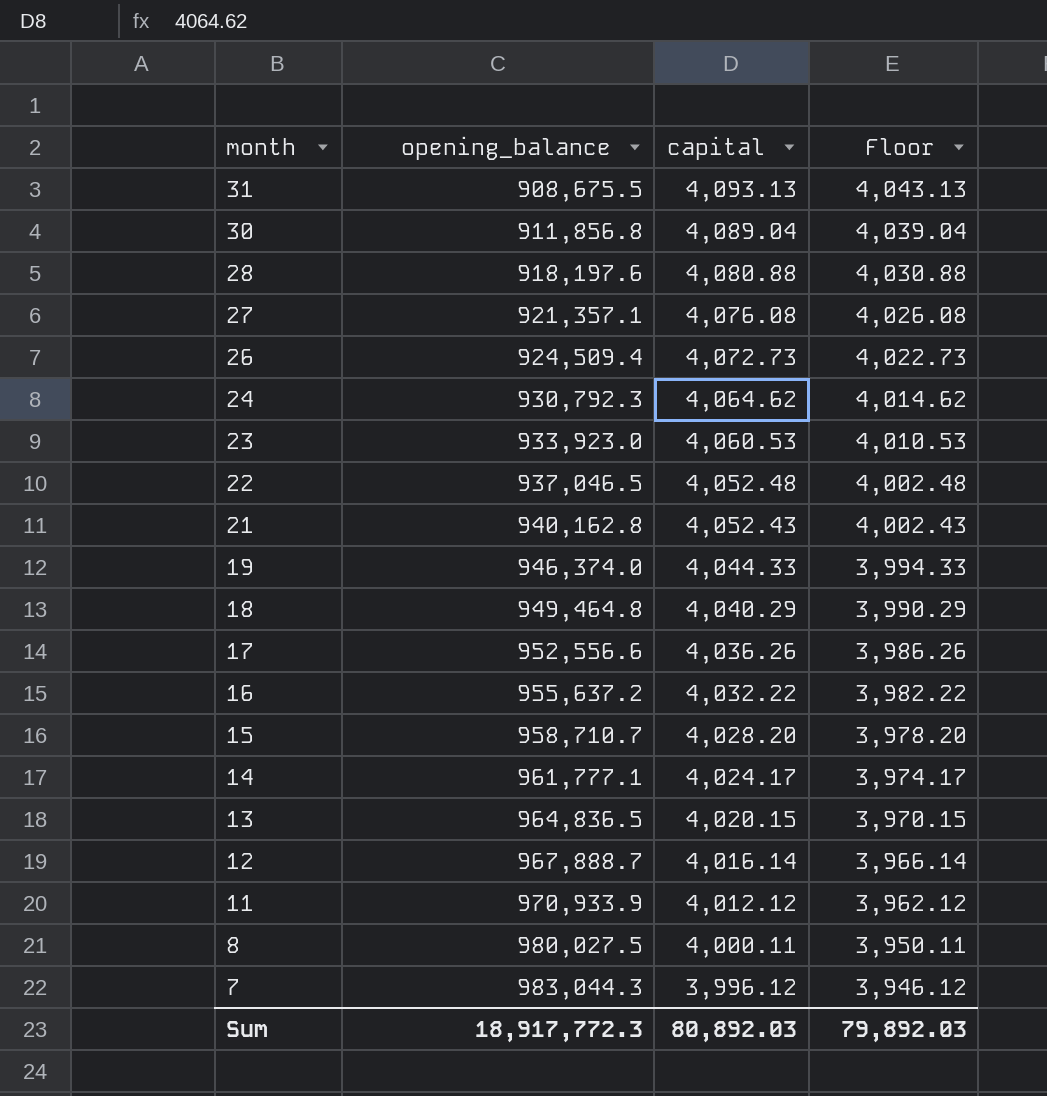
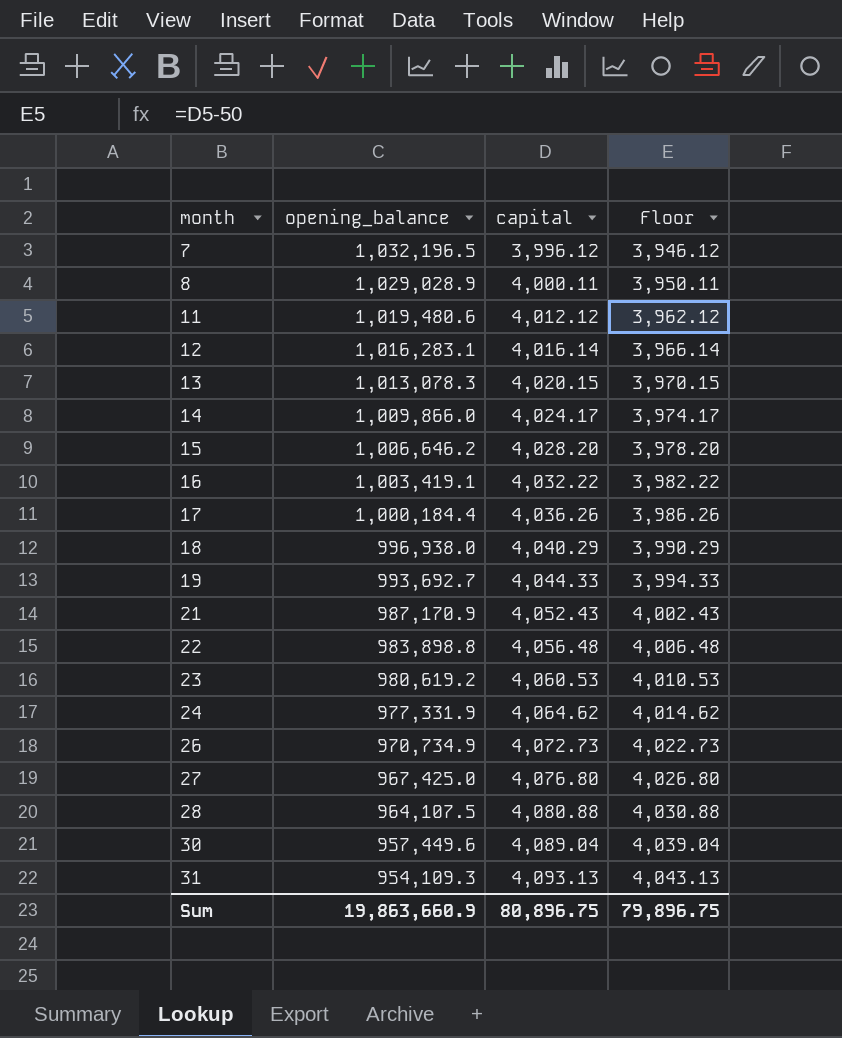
row order: month descending -> month ascending
7 | opening_balance: 983,044.3 -> 1,032,196.5
8 | opening_balance: 980,027.5 -> 1,029,028.9
11 | opening_balance: 970,933.9 -> 1,019,480.6
12 | opening_balance: 967,888.7 -> 1,016,283.1
13 | opening_balance: 964,836.5 -> 1,013,078.3
14 | opening_balance: 961,777.1 -> 1,009,866.0
15 | opening_balance: 958,710.7 -> 1,006,646.2
16 | opening_balance: 955,637.2 -> 1,003,419.1
17 | opening_balance: 952,556.6 -> 1,000,184.4
18 | opening_balance: 949,464.8 -> 996,938.0
19 | opening_balance: 946,374.0 -> 993,692.7
21 | opening_balance: 940,162.8 -> 987,170.9
22 | opening_balance: 937,046.5 -> 983,898.8
22 | capital: 4,052.48 -> 4,056.48
22 | Floor: 4,002.48 -> 4,006.48
23 | opening_balance: 933,923.0 -> 980,619.2
24 | opening_balance: 930,792.3 -> 977,331.9
26 | opening_balance: 924,509.4 -> 970,734.9
27 | opening_balance: 921,357.1 -> 967,425.0
27 | capital: 4,076.08 -> 4,076.80
27 | Floor: 4,026.08 -> 4,026.80
28 | opening_balance: 918,197.6 -> 964,107.5
30 | opening_balance: 911,856.8 -> 957,449.6
31 | opening_balance: 908,675.5 -> 954,109.3
Sum | opening_balance: 18,917,772.3 -> 19,863,660.9
Sum | capital: 80,892.03 -> 80,896.75
Sum | Floor: 79,892.03 -> 79,896.75

